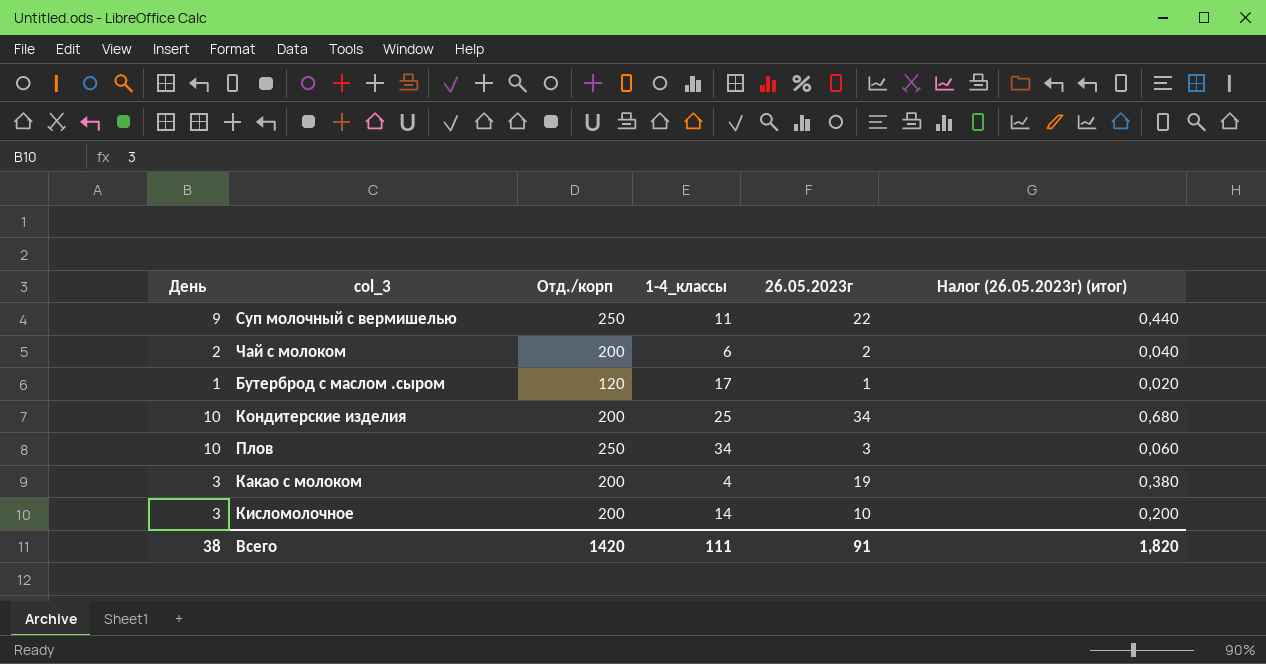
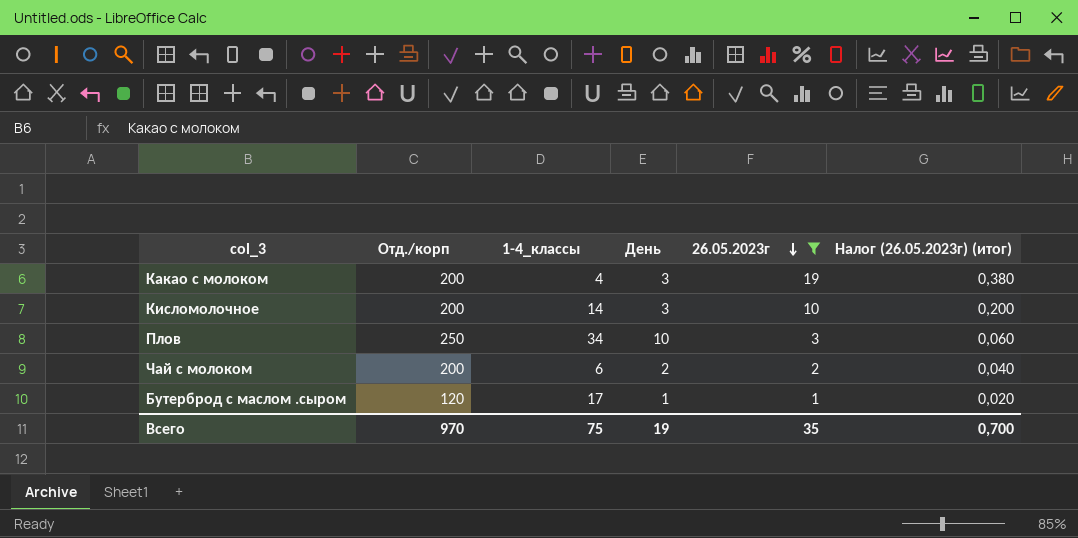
filter: none -> 26.05.2023г <= 19
row order: none -> 26.05.2023г descending
column День | position: 1 -> 4
Всего | Отд./корп: 1420 -> 970
Всего | 1-4_классы: 111 -> 75
Всего | День: 38 -> 19
Всего | 26.05.2023г: 91 -> 35
Всего | Налог (26.05.2023г) (итог): 1,820 -> 0,700

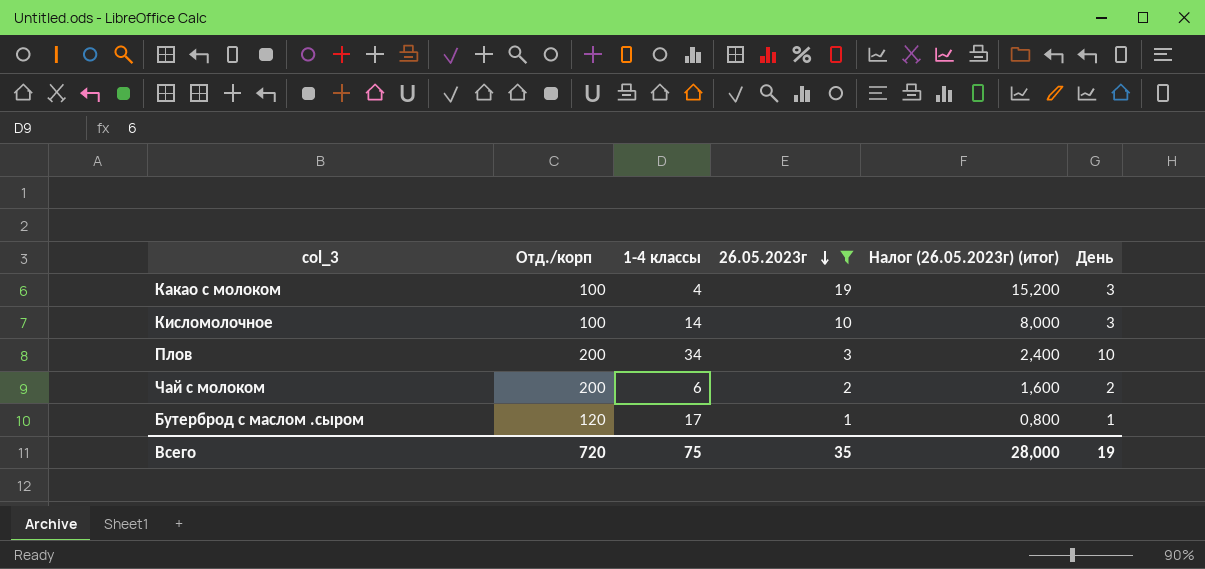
column name: 1-4_классы -> 1-4 классы
column Налог (26.05.2023г) (итог) | formula: [26.05.2023г] * 0,02 -> [26.05.2023г] * 0,8
column День | position: 4 -> 6
Какао с молоком | Отд./корп: 200 -> 100
Кисломолочное | Отд./корп: 200 -> 100
Плов | Отд./корп: 250 -> 200
Всего | Отд./корп: 970 -> 720
Всего | Налог (26.05.2023г) (итог): 0,700 -> 28,000

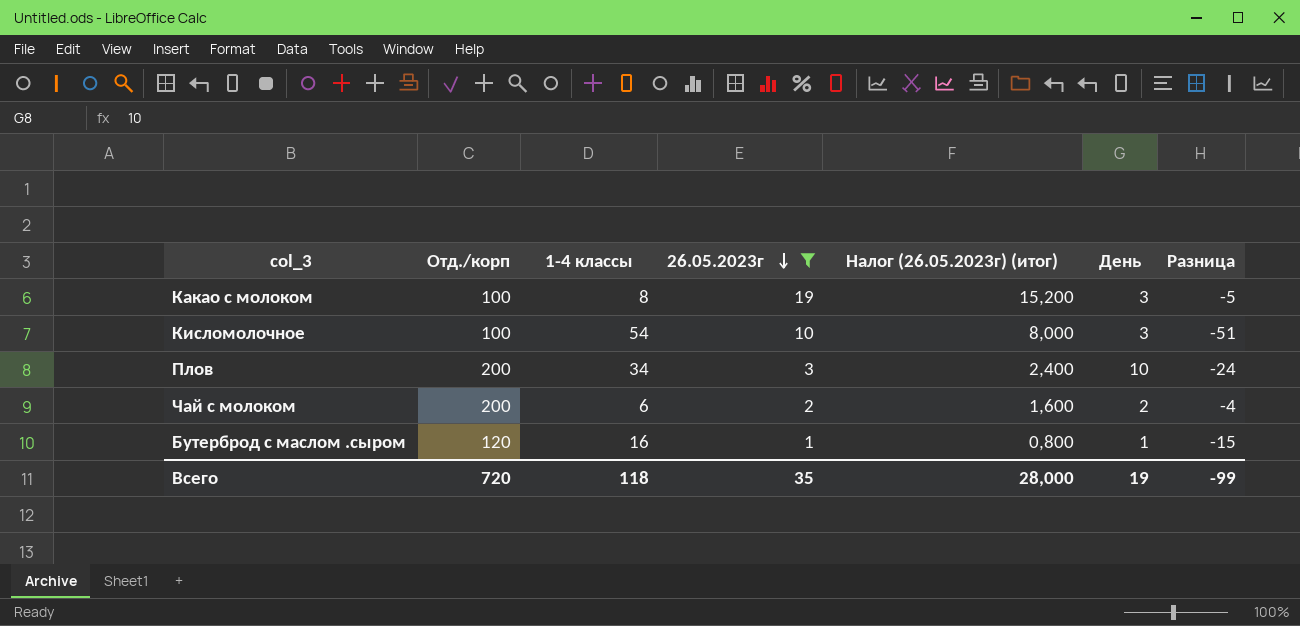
column Разница | formula: none -> [День] - [1-4 классы]
Какао с молоком | 1-4 классы: 4 -> 8
Кисломолочное | 1-4 классы: 14 -> 54
Бутерброд с маслом .сыром | 1-4 классы: 17 -> 16
Всего | 1-4 классы: 75 -> 118

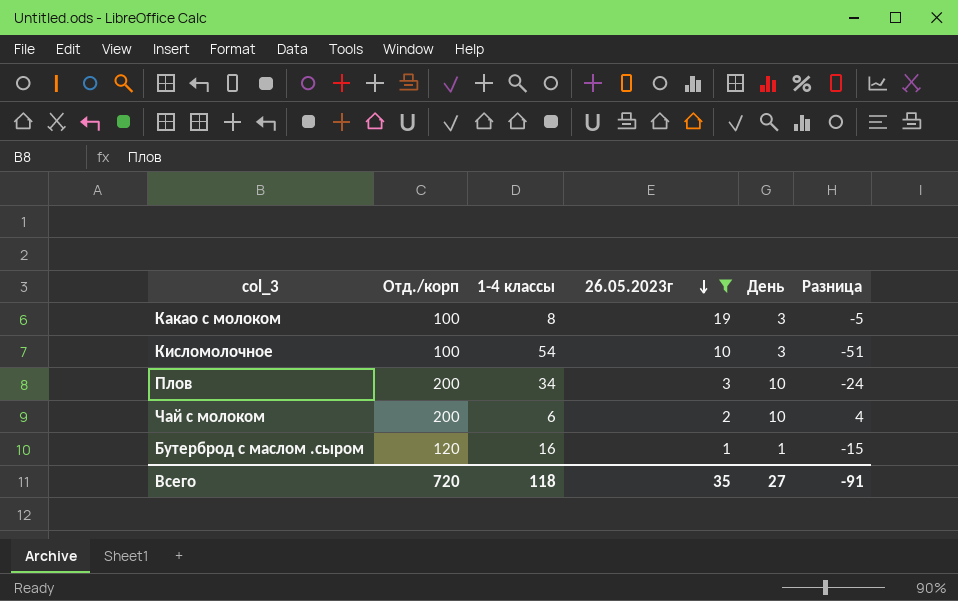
column Налог (26.05.2023г) (итог) | formula: [26.05.2023г] * 0,8 -> none
Чай с молоком | День: 2 -> 10
Чай с молоком | Разница: -4 -> 4
Всего | День: 19 -> 27
Всего | Разница: -99 -> -91

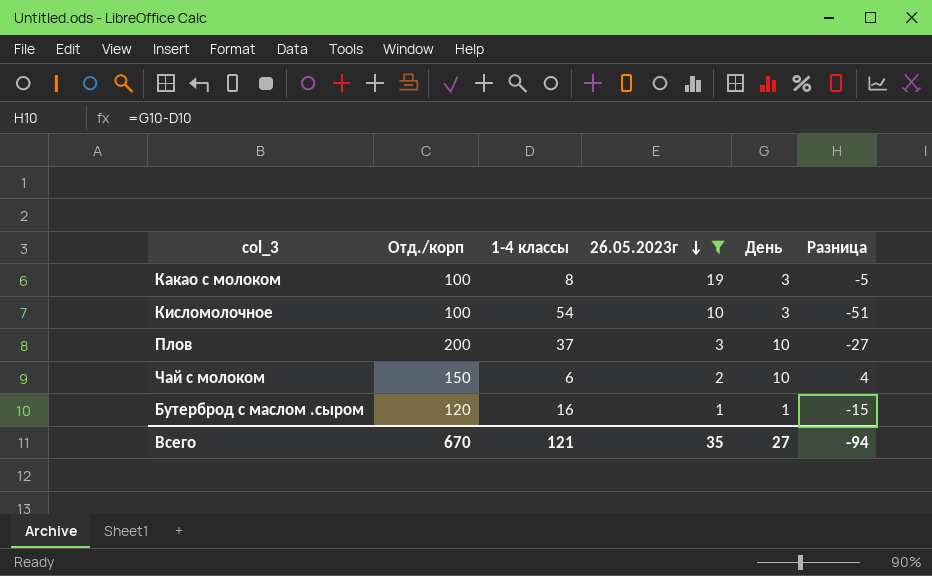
Плов | 1-4 классы: 34 -> 37
Плов | Разница: -24 -> -27
Чай с молоком | Отд./корп: 200 -> 150
Всего | Отд./корп: 720 -> 670
Всего | 1-4 классы: 118 -> 121
Всего | Разница: -91 -> -94

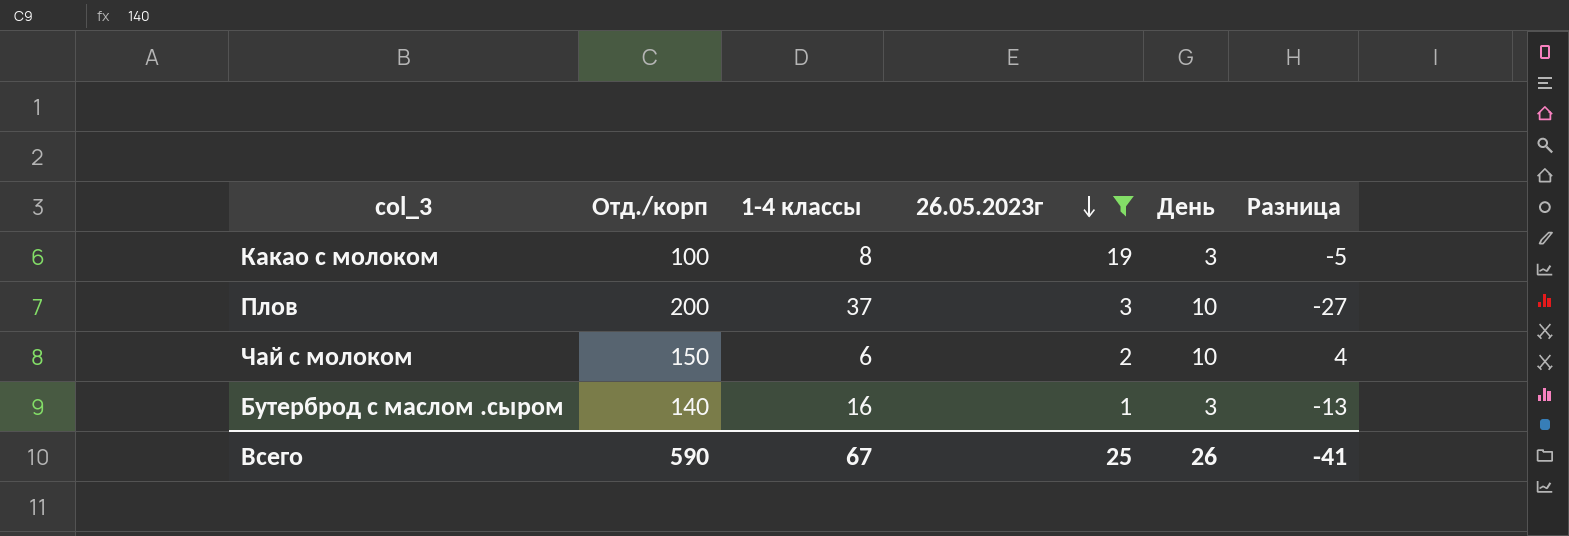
row Кисломолочное: 100 | 54 | 10 | 3 | -51 -> none
Бутерброд с маслом .сыром | Отд./корп: 120 -> 140
Бутерброд с маслом .сыром | День: 1 -> 3
Бутерброд с маслом .сыром | Разница: -15 -> -13
Всего | Отд./корп: 670 -> 590
Всего | 1-4 классы: 121 -> 67
Всего | 26.05.2023г: 35 -> 25
Всего | День: 27 -> 26
Всего | Разница: -94 -> -41

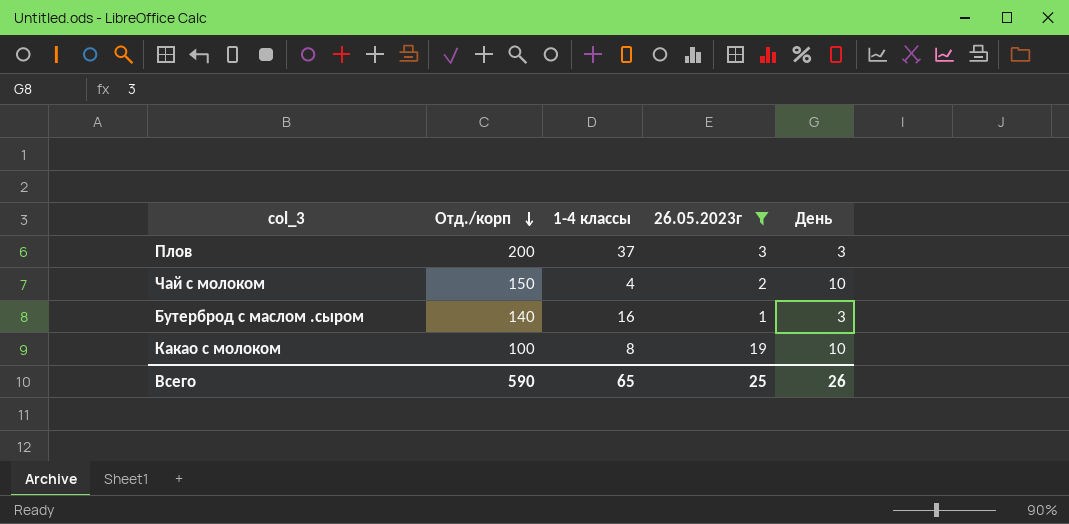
row order: 26.05.2023г descending -> Отд./корп descending
column Разница | formula: [День] - [1-4 классы] -> none
Плов | День: 10 -> 3
Чай с молоком | 1-4 классы: 6 -> 4
Какао с молоком | День: 3 -> 10
Всего | 1-4 классы: 67 -> 65

